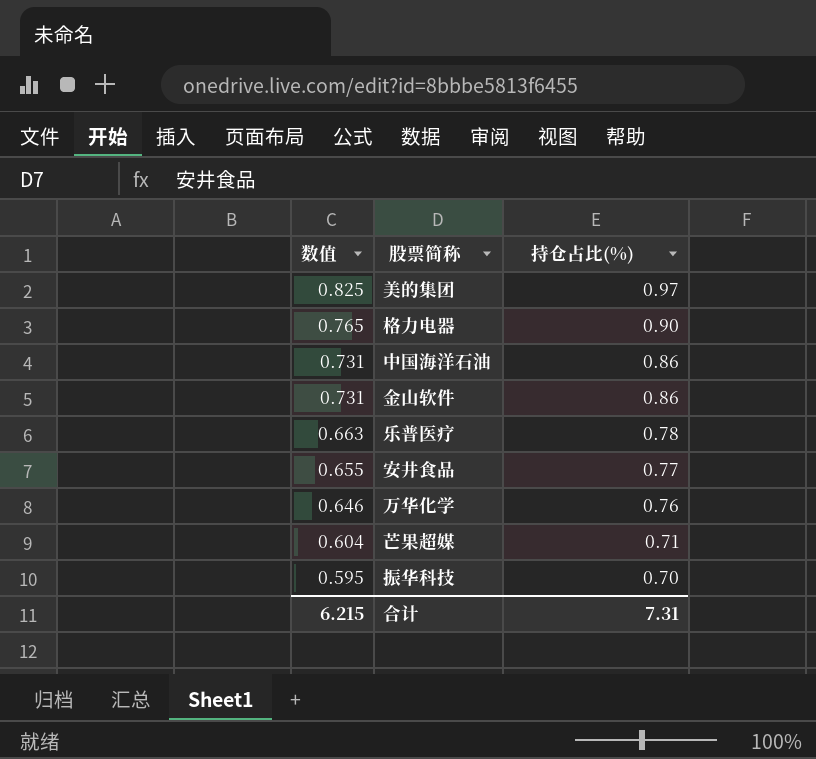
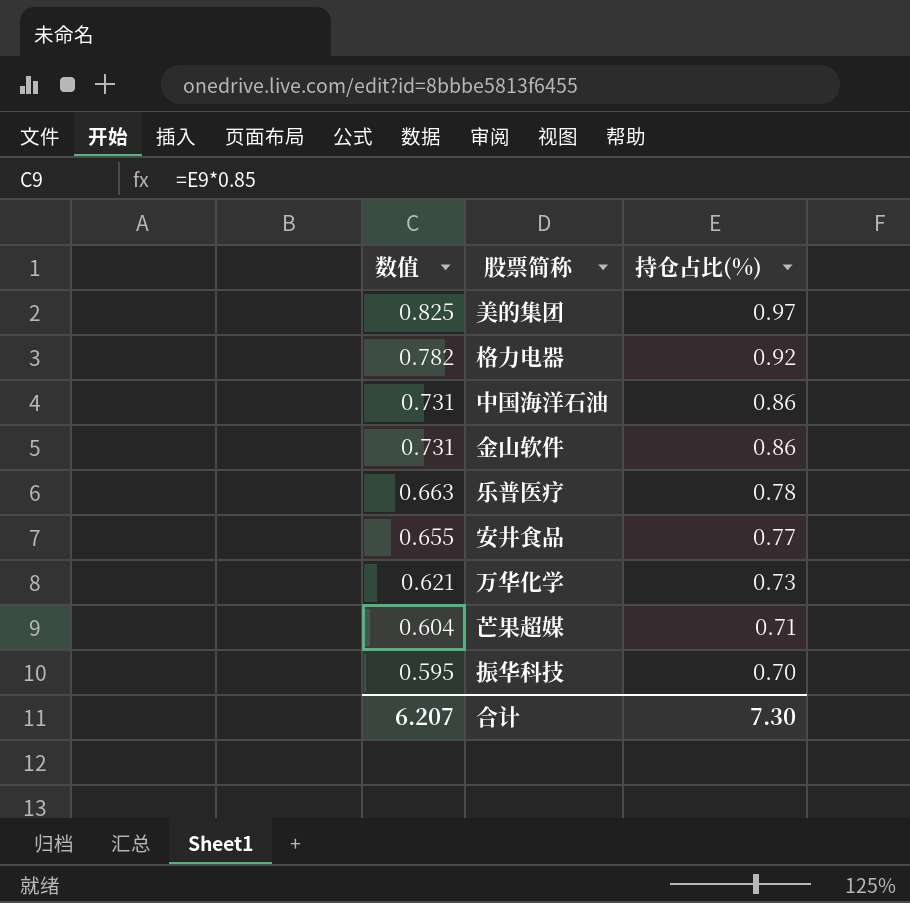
格力电器 | 数值: 0.765 -> 0.782
格力电器 | 持仓占比(%): 0.90 -> 0.92
万华化学 | 数值: 0.646 -> 0.621
万华化学 | 持仓占比(%): 0.76 -> 0.73
合计 | 数值: 6.215 -> 6.207
合计 | 持仓占比(%): 7.31 -> 7.30

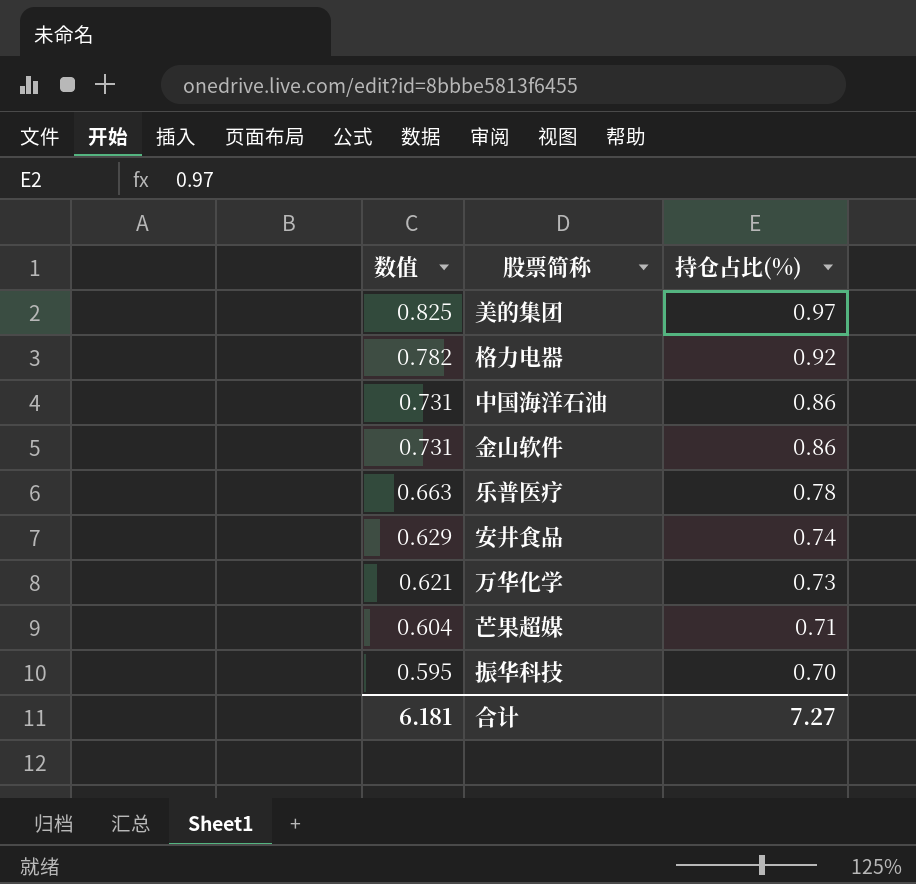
安井食品 | 数值: 0.655 -> 0.629
安井食品 | 持仓占比(%): 0.77 -> 0.74
合计 | 数值: 6.207 -> 6.181
合计 | 持仓占比(%): 7.30 -> 7.27

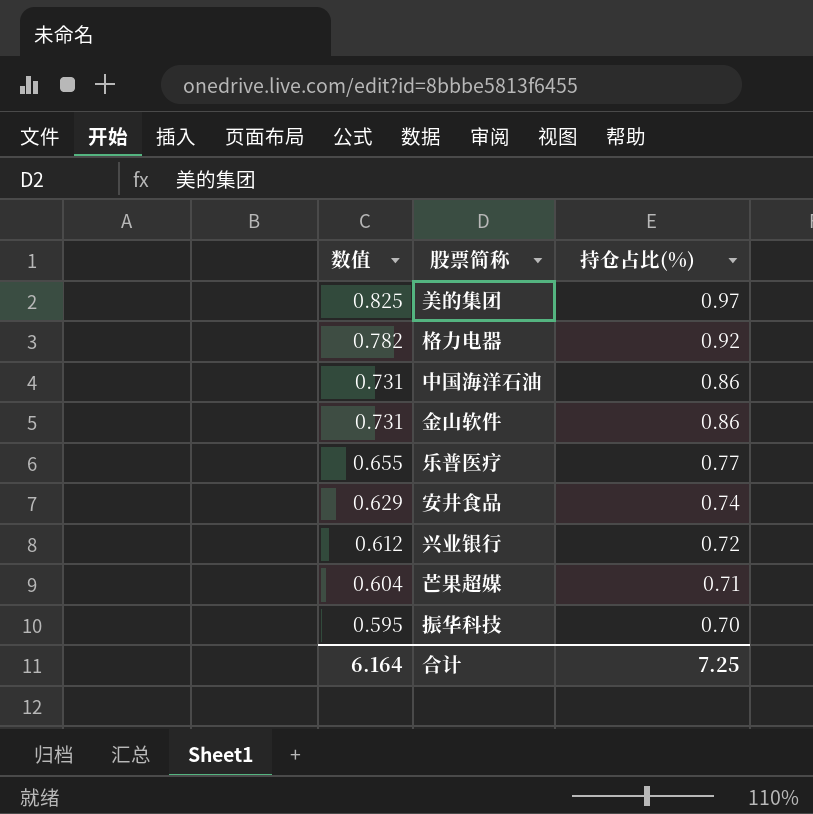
row 万华化学: 0.621 | 0.73 -> none
乐普医疗 | 数值: 0.663 -> 0.655
乐普医疗 | 持仓占比(%): 0.78 -> 0.77
row 兴业银行: none -> 0.612 | 0.72
合计 | 数值: 6.181 -> 6.164
合计 | 持仓占比(%): 7.27 -> 7.25

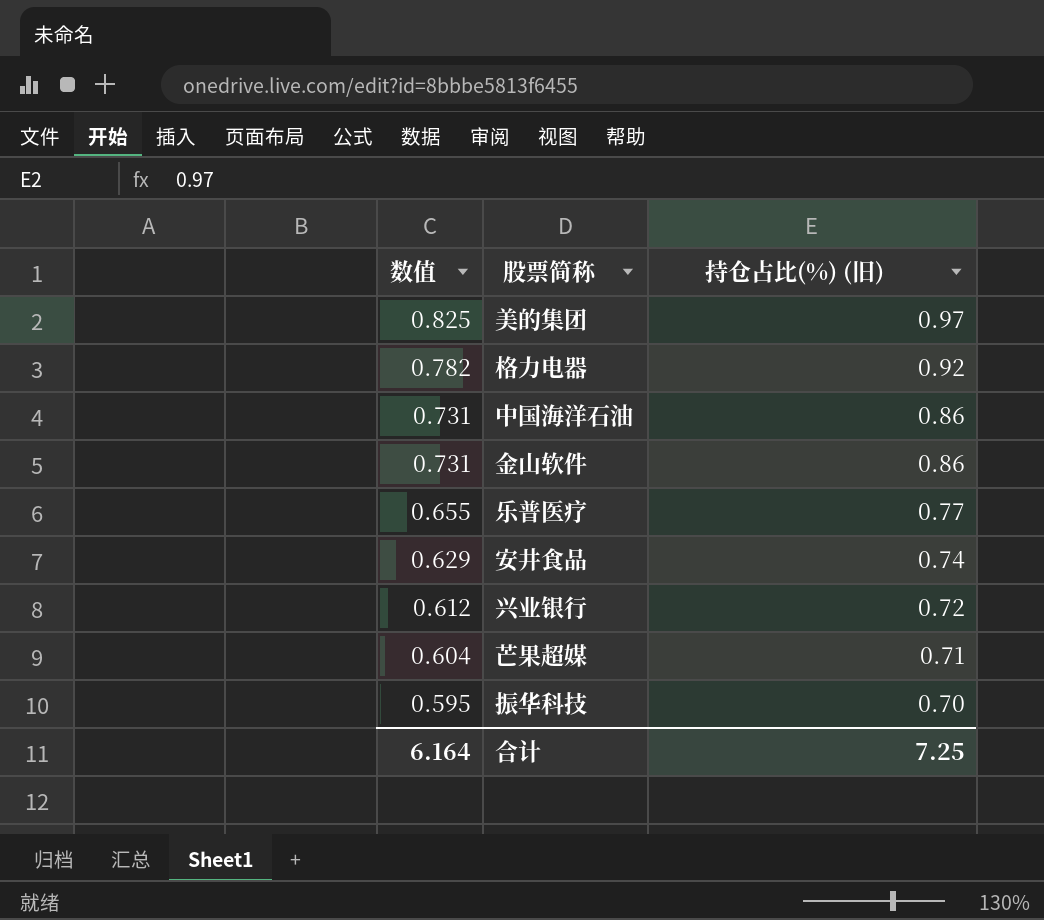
column name: 持仓占比(%) -> 持仓占比(%) (旧)

